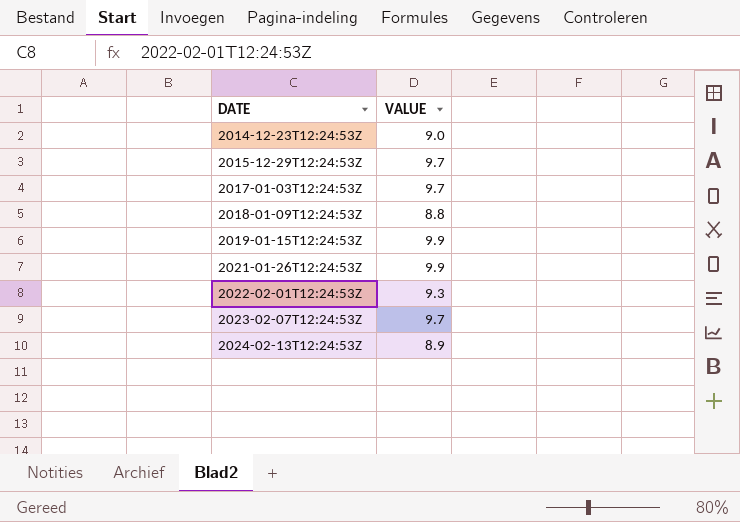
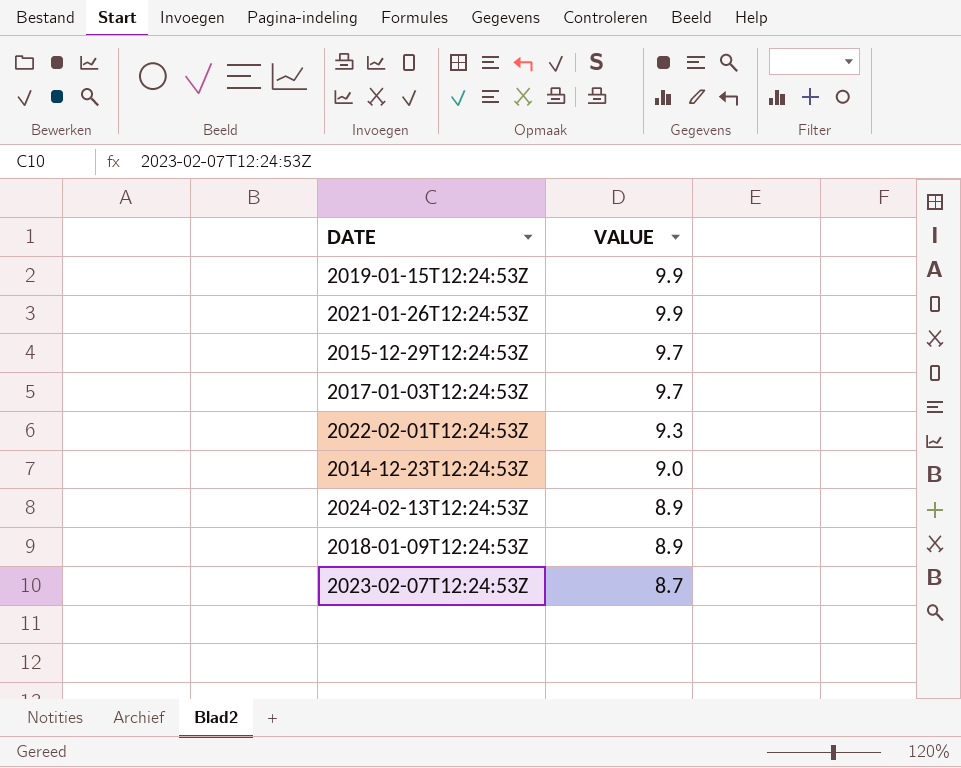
row order: DATE ascending -> VALUE descending
2018-01-09T12:24:53Z | VALUE: 8.8 -> 8.9
2023-02-07T12:24:53Z | VALUE: 9.7 -> 8.7

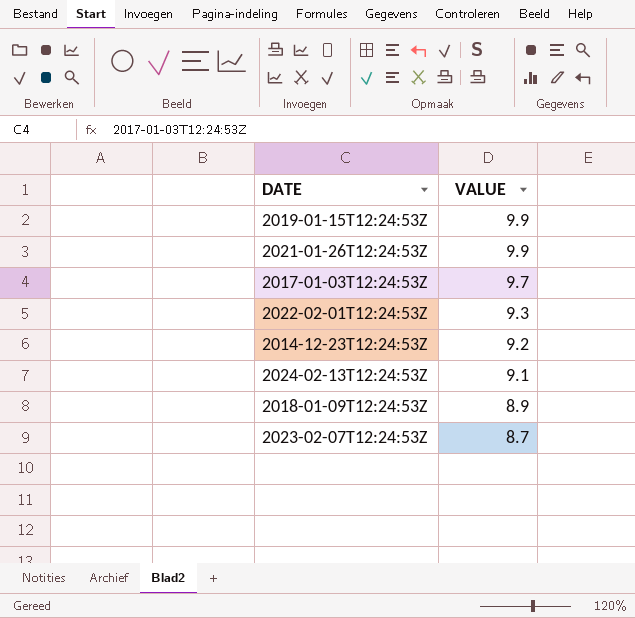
row 2015-12-29T12:24:53Z: 9.7 -> none
2014-12-23T12:24:53Z | VALUE: 9.0 -> 9.2
2024-02-13T12:24:53Z | VALUE: 8.9 -> 9.1

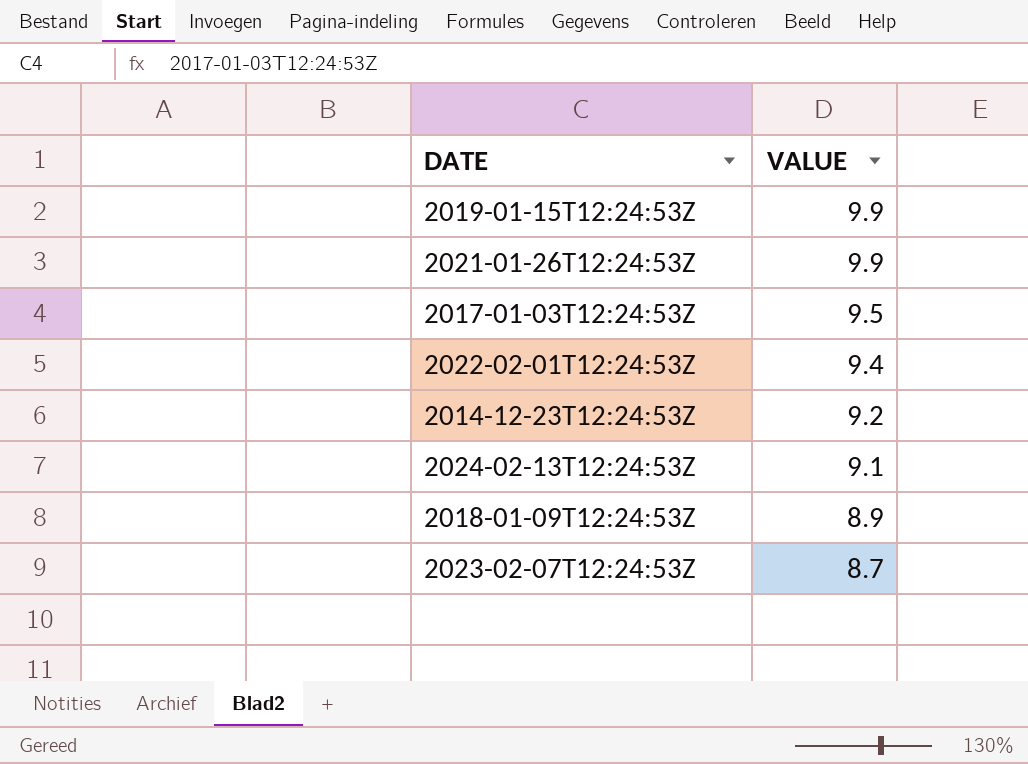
2017-01-03T12:24:53Z | VALUE: 9.7 -> 9.5
2022-02-01T12:24:53Z | VALUE: 9.3 -> 9.4

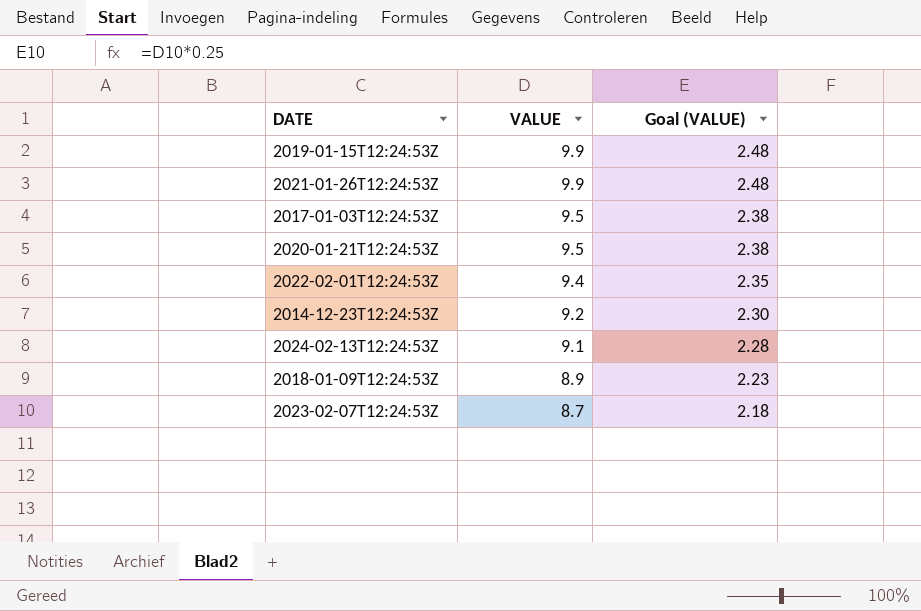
column Goal (VALUE) | formula: none -> [VALUE] * 0.25
row 2020-01-21T12:24:53Z: none -> 9.5 | 2.38

